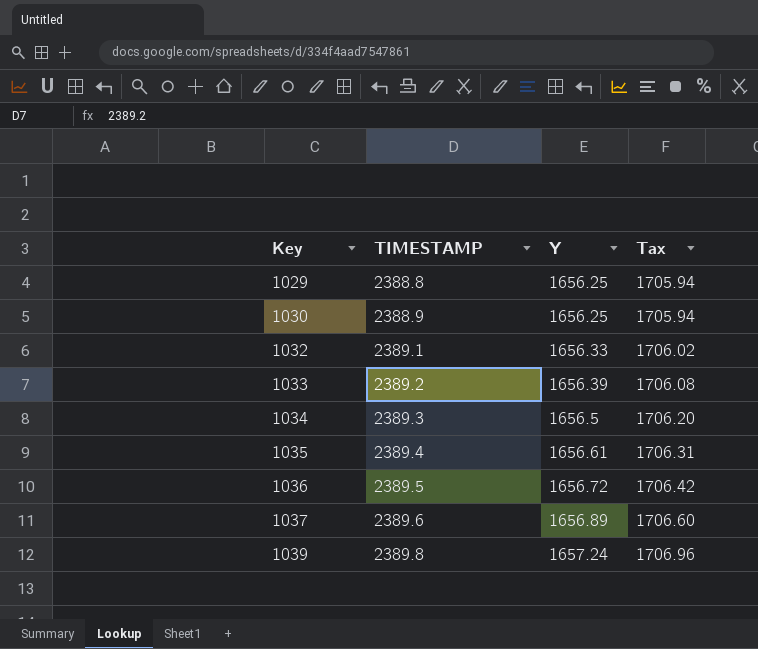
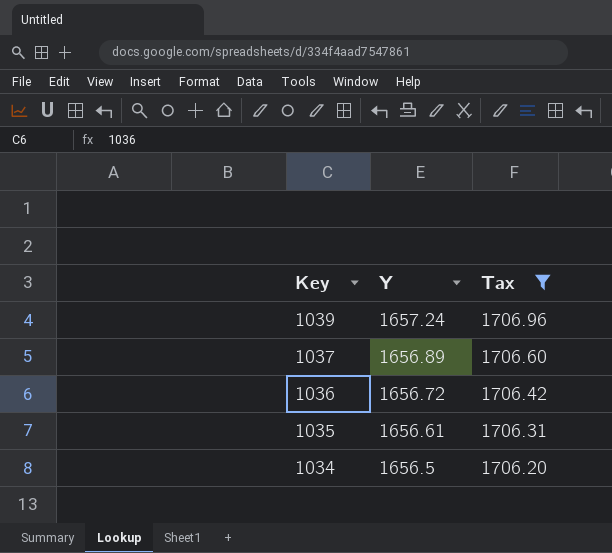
filter: none -> Tax >= 1706.20
row order: Key ascending -> Key descending
column TIMESTAMP | position: 2 -> none

